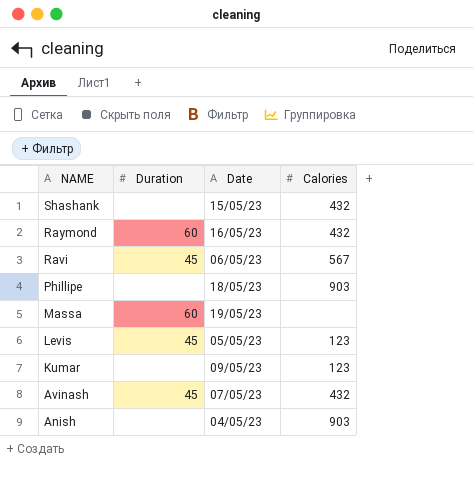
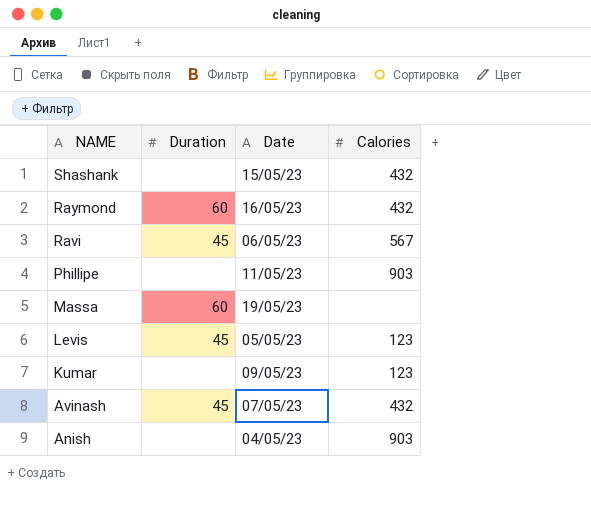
Phillipe | Date: 18/05/23 -> 11/05/23

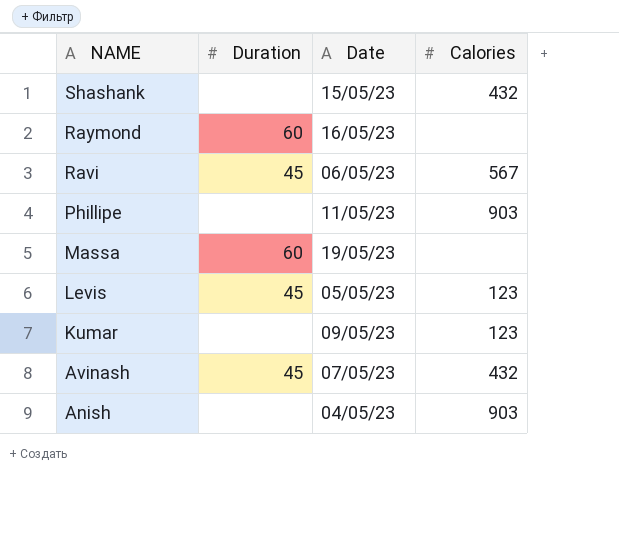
Raymond | Calories: 432 -> none

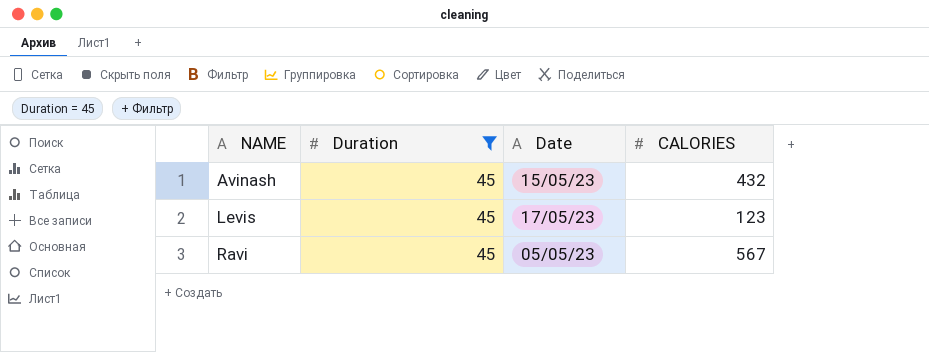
filter: none -> Duration = 45
row order: NAME descending -> NAME ascending
column name: Calories -> CALORIES
Avinash | Date: 07/05/23 -> 15/05/23
Levis | Date: 05/05/23 -> 17/05/23
Ravi | Date: 06/05/23 -> 05/05/23

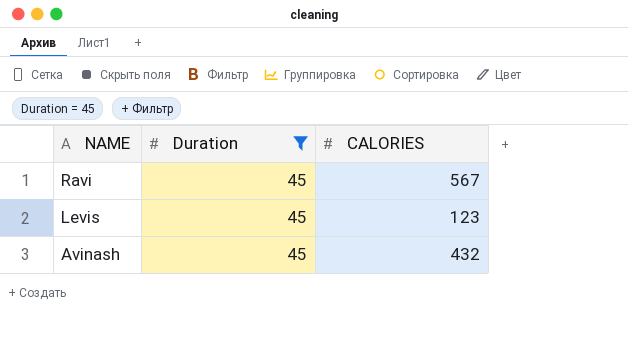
row order: NAME ascending -> NAME descending
column Date | position: 3 -> none

